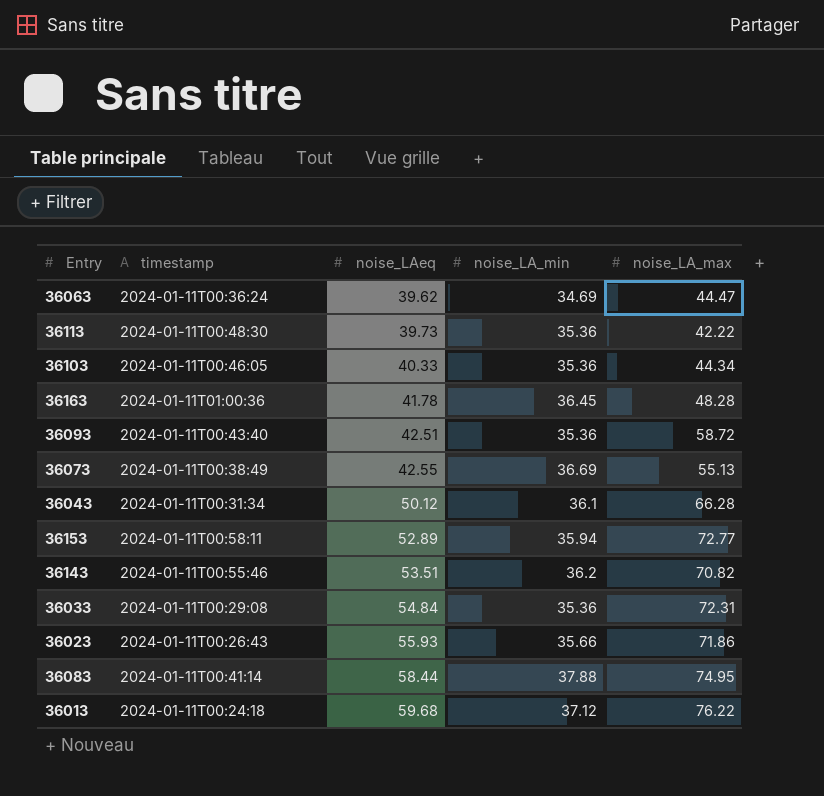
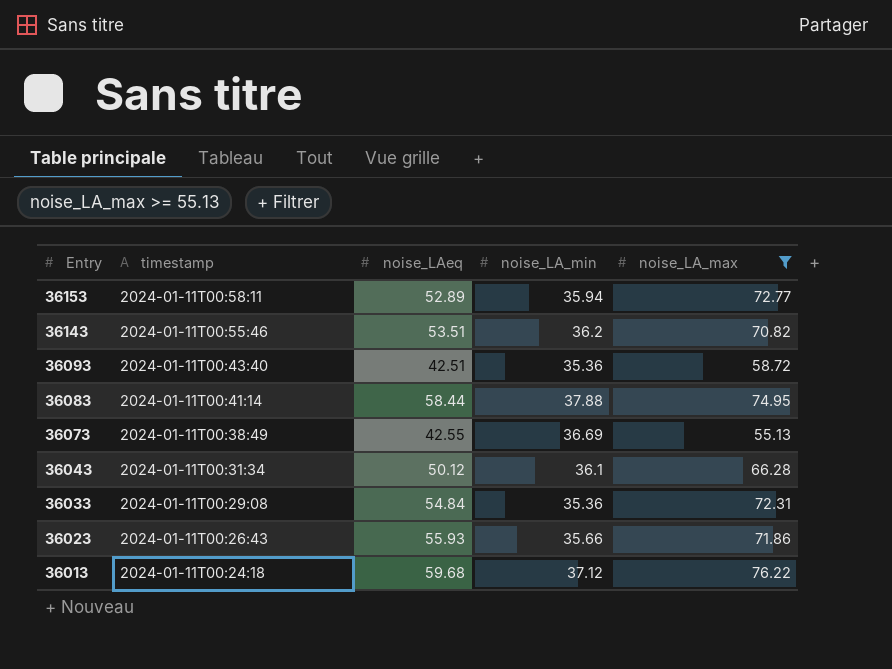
filter: none -> noise_LA_max >= 55.13
row order: noise_LAeq ascending -> Entry descending

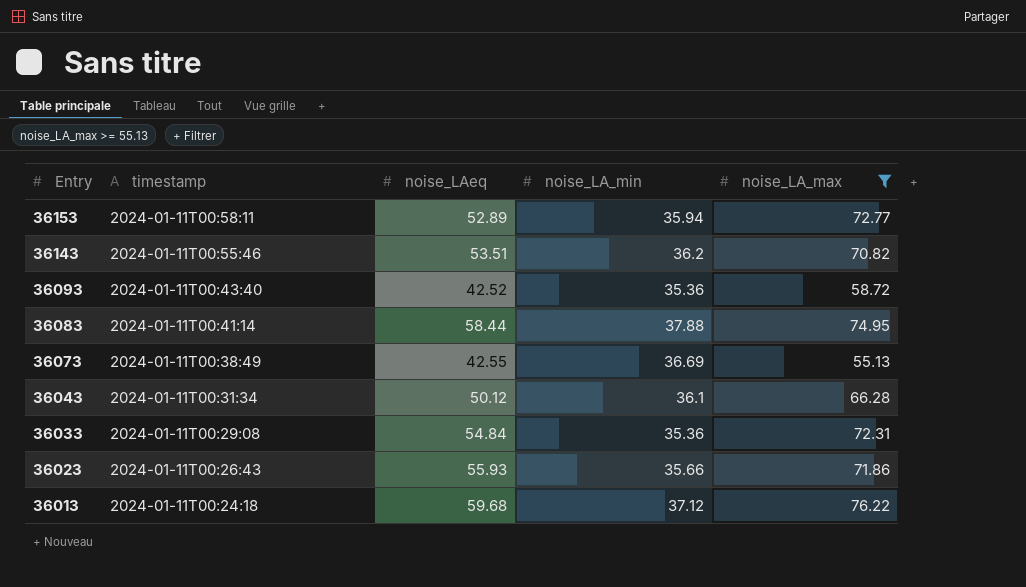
36093 | noise_LAeq: 42.51 -> 42.52

